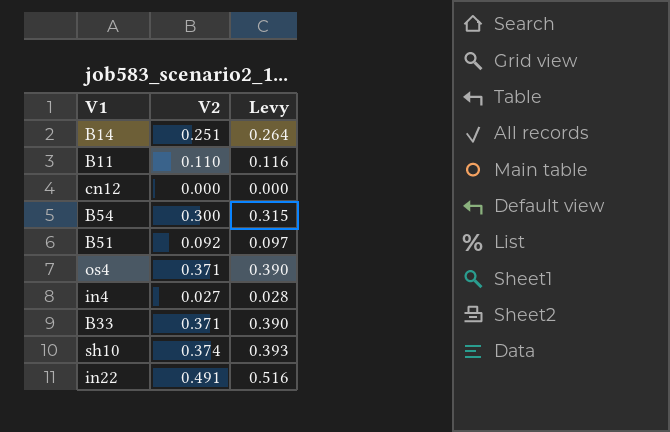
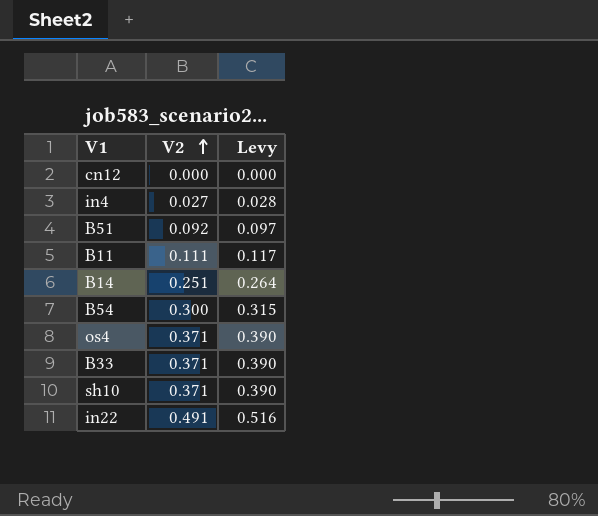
row order: none -> V2 ascending
B11 | V2: 0.110 -> 0.111
B11 | Levy: 0.116 -> 0.117
sh10 | V2: 0.374 -> 0.371
sh10 | Levy: 0.393 -> 0.390

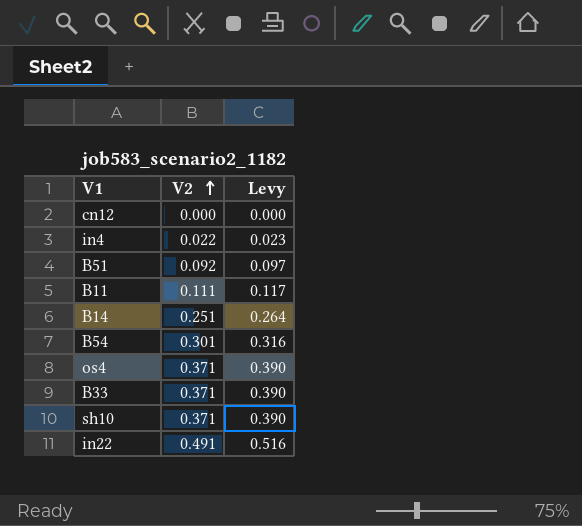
in4 | V2: 0.027 -> 0.022
in4 | Levy: 0.028 -> 0.023
B54 | V2: 0.300 -> 0.301
B54 | Levy: 0.315 -> 0.316

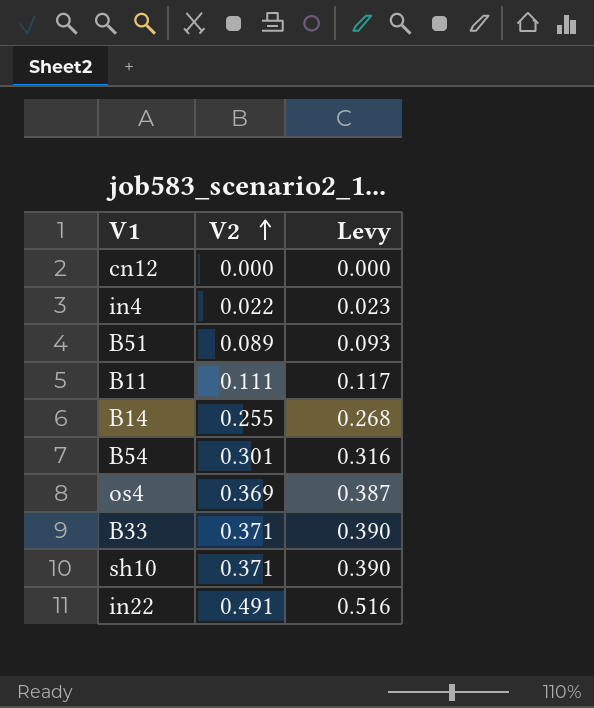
B51 | V2: 0.092 -> 0.089
B51 | Levy: 0.097 -> 0.093
B14 | V2: 0.251 -> 0.255
B14 | Levy: 0.264 -> 0.268
os4 | V2: 0.371 -> 0.369
os4 | Levy: 0.390 -> 0.387

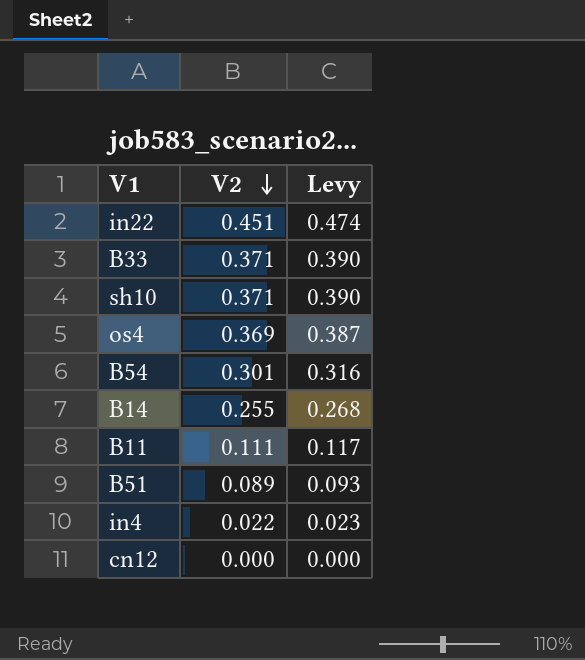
row order: V2 ascending -> V2 descending
in22 | V2: 0.491 -> 0.451
in22 | Levy: 0.516 -> 0.474

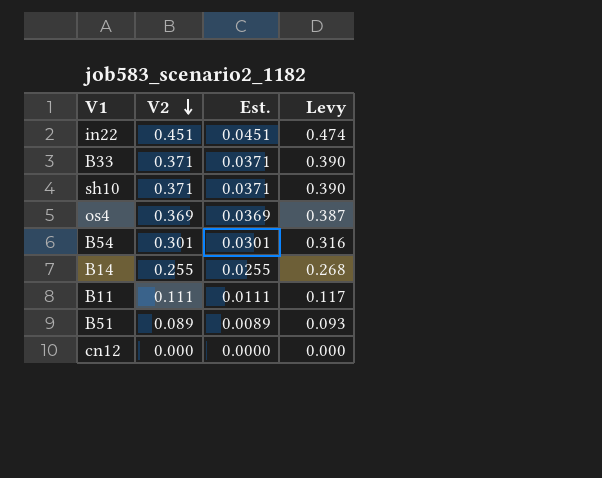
column Est. | formula: none -> [V2] * 0.1
row in4: 0.022 | 0.023 -> none

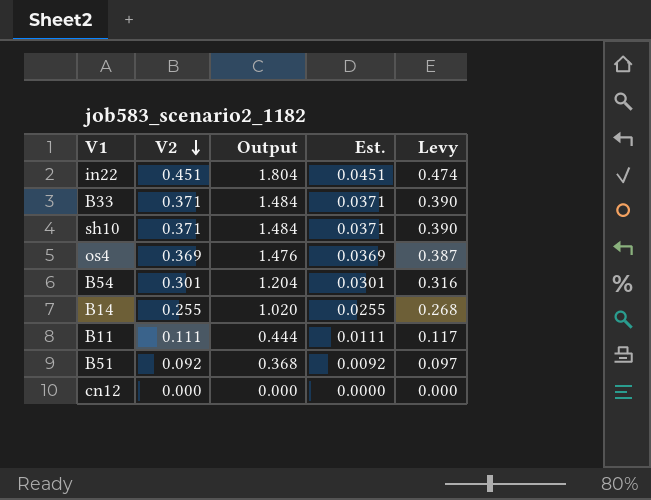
column Output | formula: none -> [V2] * 4
B51 | V2: 0.089 -> 0.092
B51 | Est.: 0.0089 -> 0.0092
B51 | Levy: 0.093 -> 0.097

